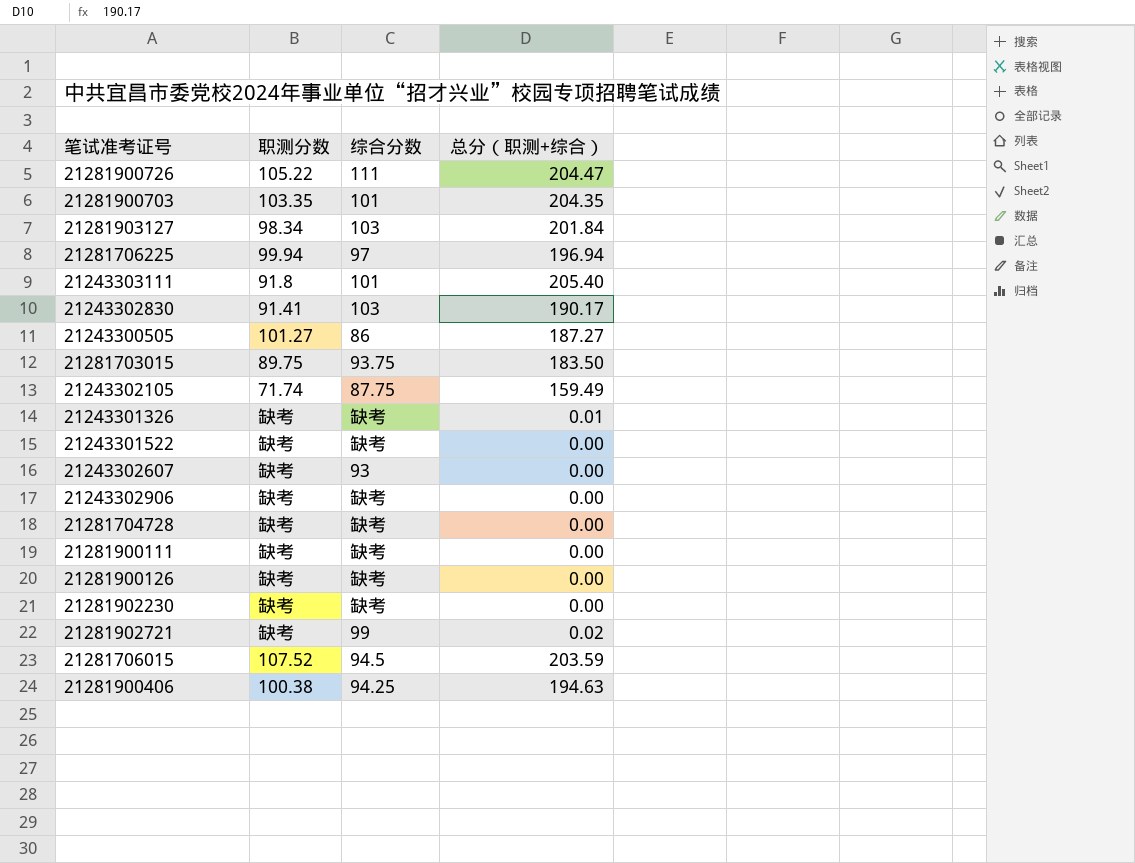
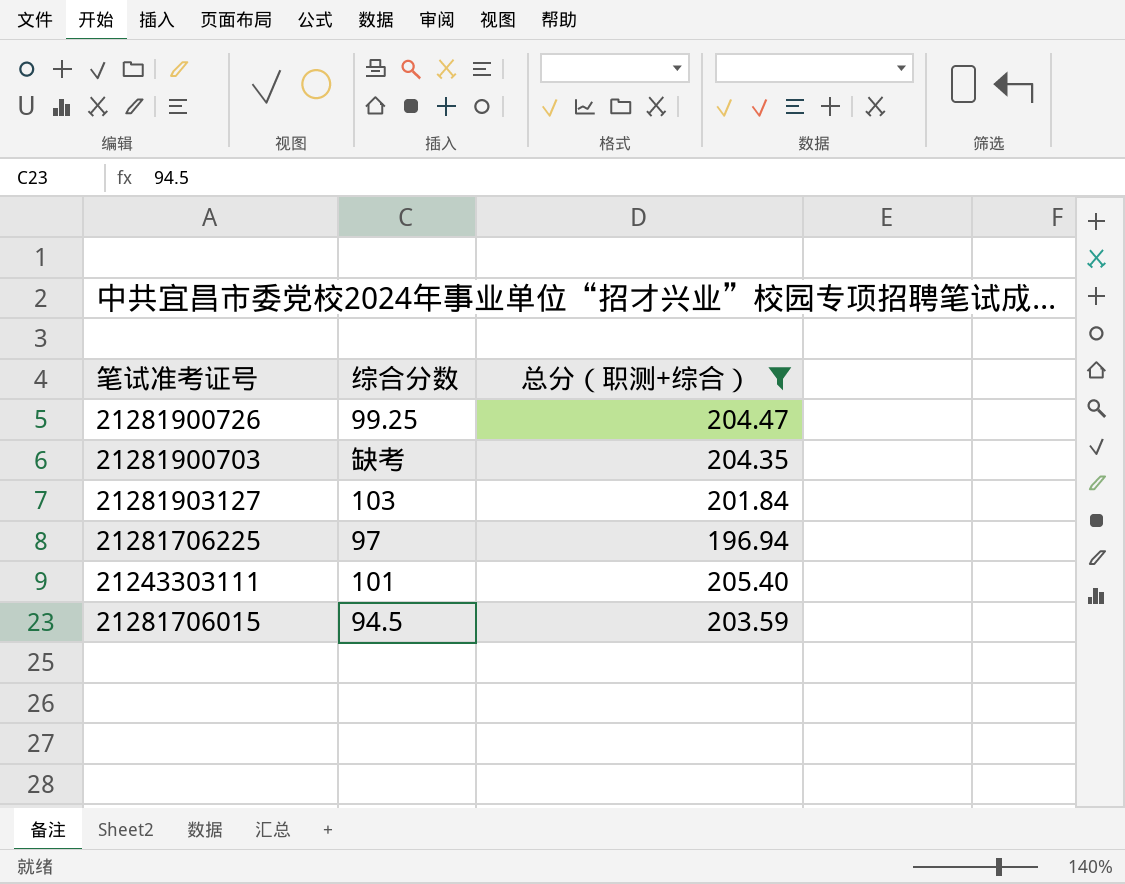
filter: none -> 总分（职测+综合） >= 196.94
column 职测分数 | position: 2 -> none
21281900726 | 综合分数: 111 -> 99.25
21281900703 | 综合分数: 101 -> 缺考

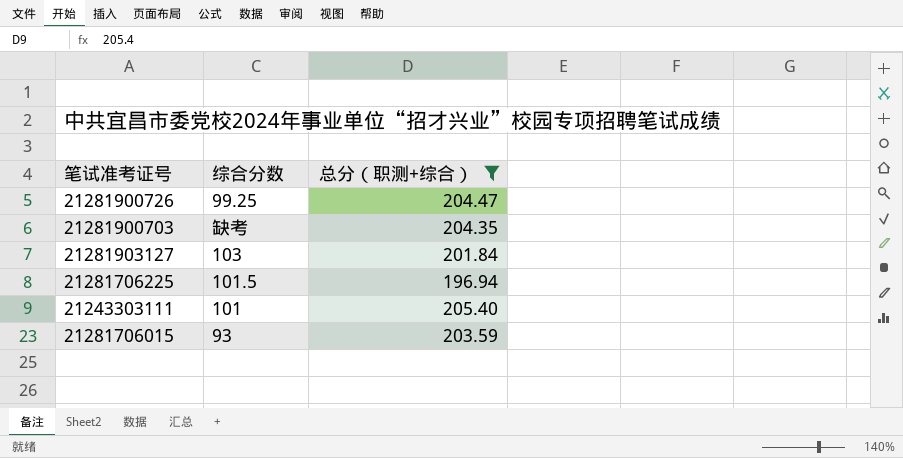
21281706225 | 综合分数: 97 -> 101.5
21281706015 | 综合分数: 94.5 -> 93

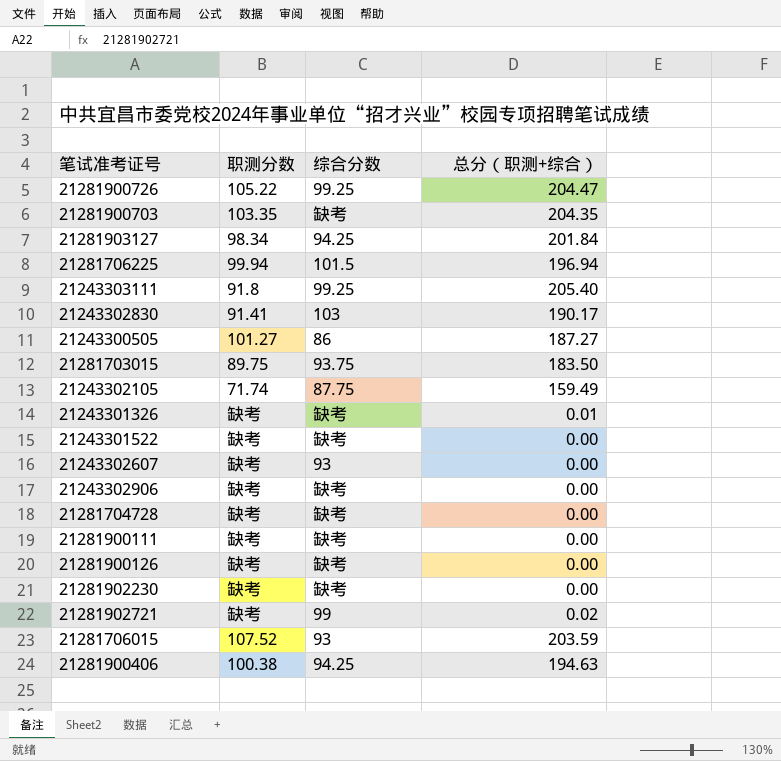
filter: 总分（职测+综合） >= 196.94 -> none
column 职测分数 | position: none -> 2
21281903127 | 综合分数: 103 -> 94.25
21243303111 | 综合分数: 101 -> 99.25

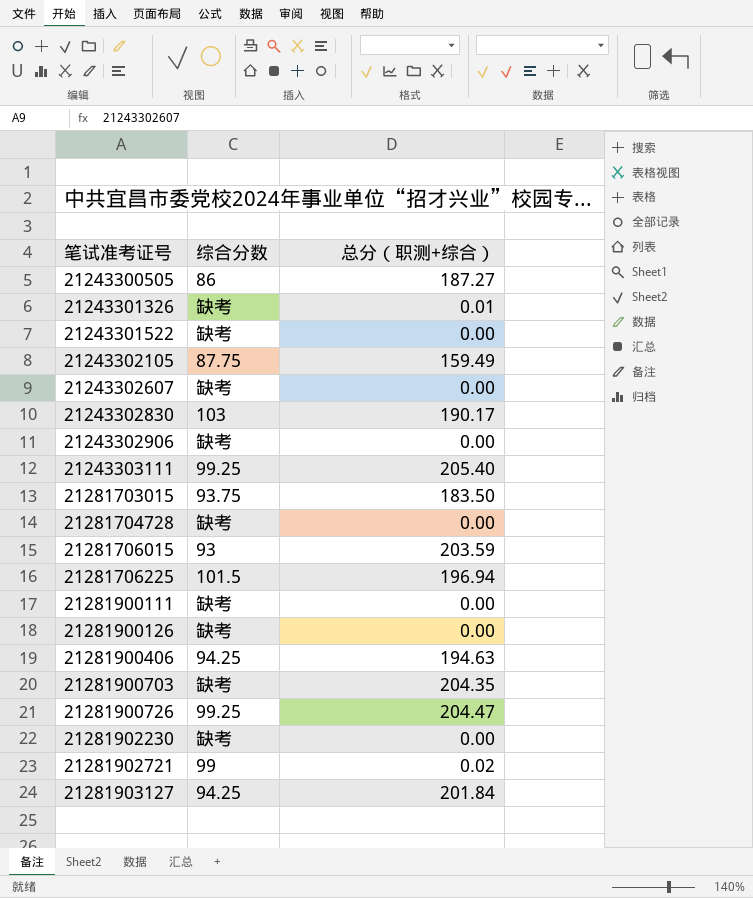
row order: none -> 笔试准考证号 ascending
column 职测分数 | position: 2 -> none
21243302607 | 综合分数: 93 -> 缺考

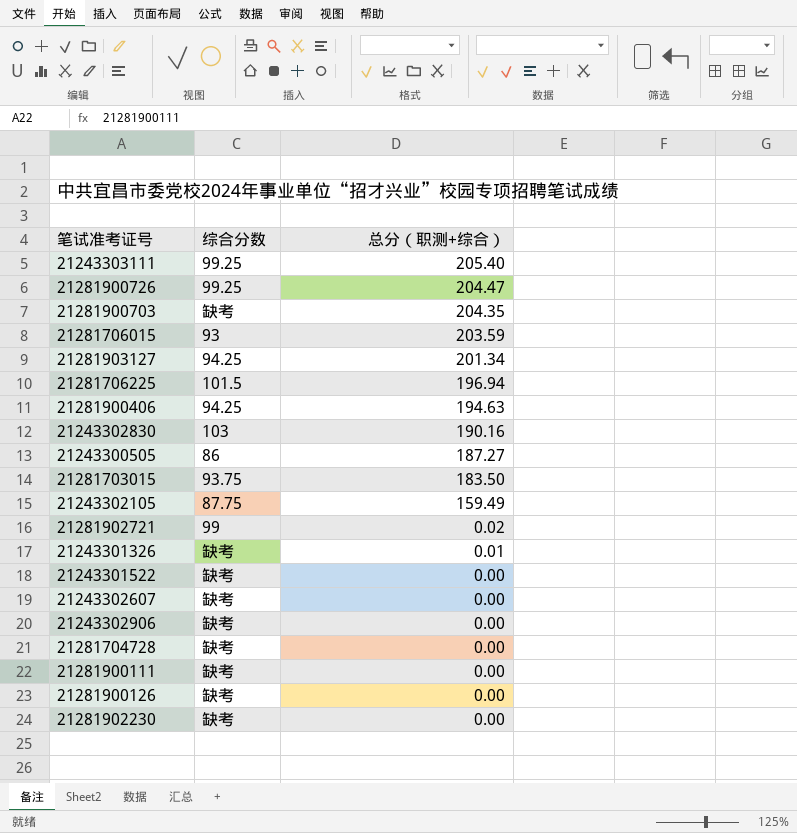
row order: 笔试准考证号 ascending -> 总分（职测+综合） descending
21281903127 | 总分（职测+综合）: 201.84 -> 201.34
21243302830 | 总分（职测+综合）: 190.17 -> 190.16

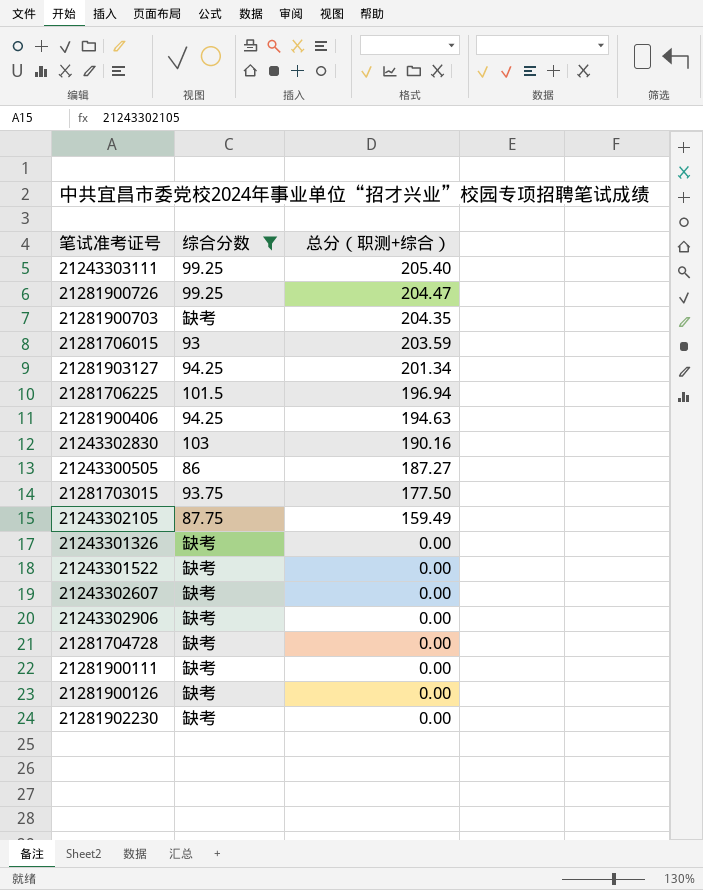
filter: none -> 综合分数 != 99
21281703015 | 总分（职测+综合）: 183.50 -> 177.50
21243301326 | 总分（职测+综合）: 0.01 -> 0.00

